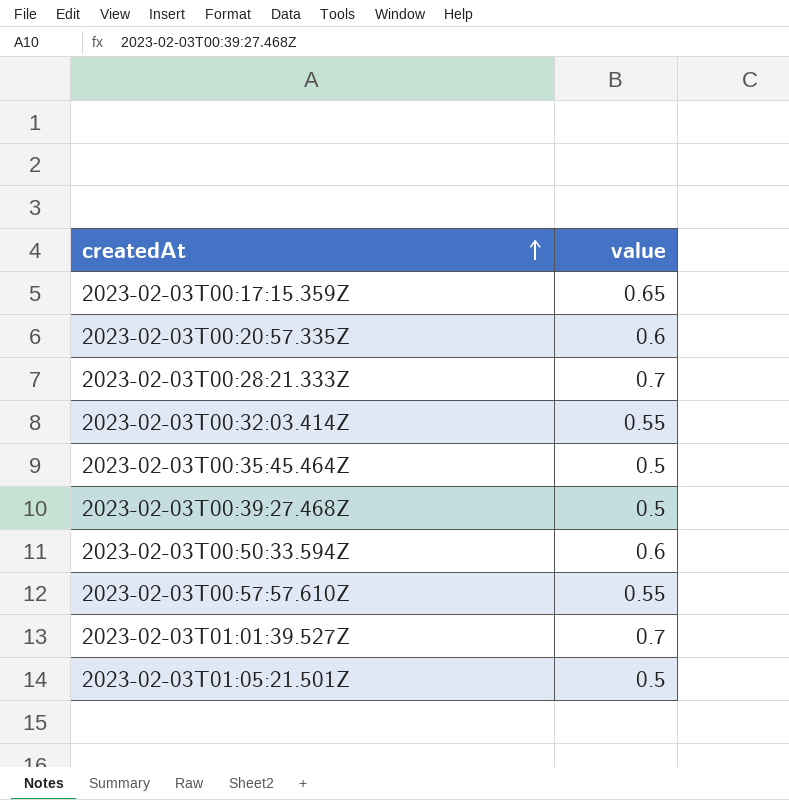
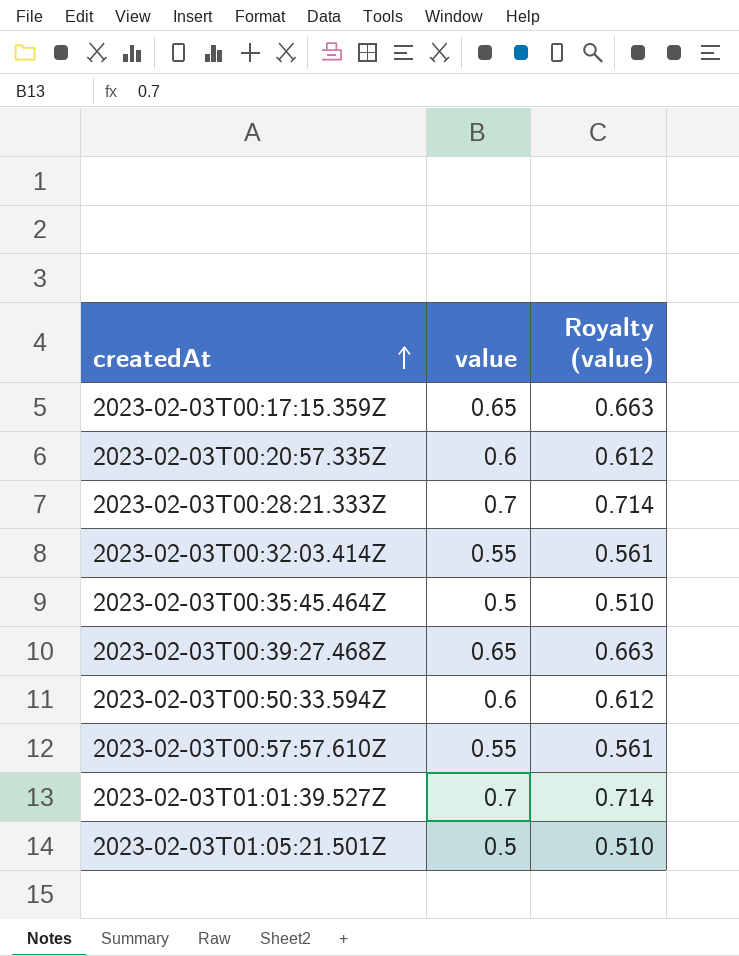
column Royalty (value) | formula: none -> [value] * 1.02
2023-02-03T00:39:27.468Z | value: 0.5 -> 0.65

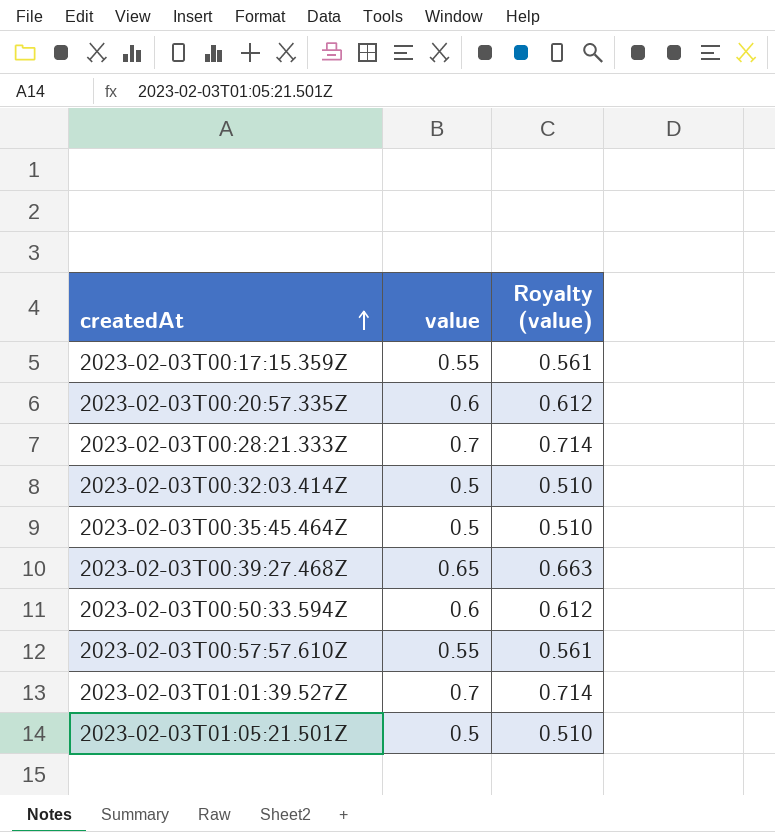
2023-02-03T00:17:15.359Z | value: 0.65 -> 0.55
2023-02-03T00:17:15.359Z | Royalty (value): 0.663 -> 0.561
2023-02-03T00:32:03.414Z | value: 0.55 -> 0.5
2023-02-03T00:32:03.414Z | Royalty (value): 0.561 -> 0.510

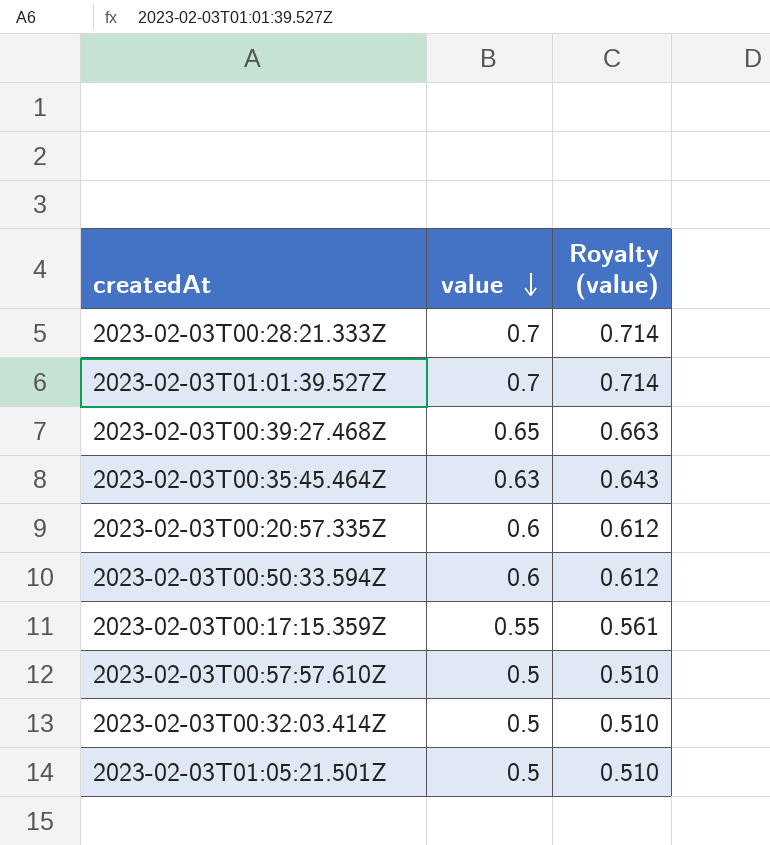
row order: createdAt ascending -> value descending
2023-02-03T00:35:45.464Z | value: 0.5 -> 0.63
2023-02-03T00:35:45.464Z | Royalty (value): 0.510 -> 0.643
2023-02-03T00:57:57.610Z | value: 0.55 -> 0.5
2023-02-03T00:57:57.610Z | Royalty (value): 0.561 -> 0.510

